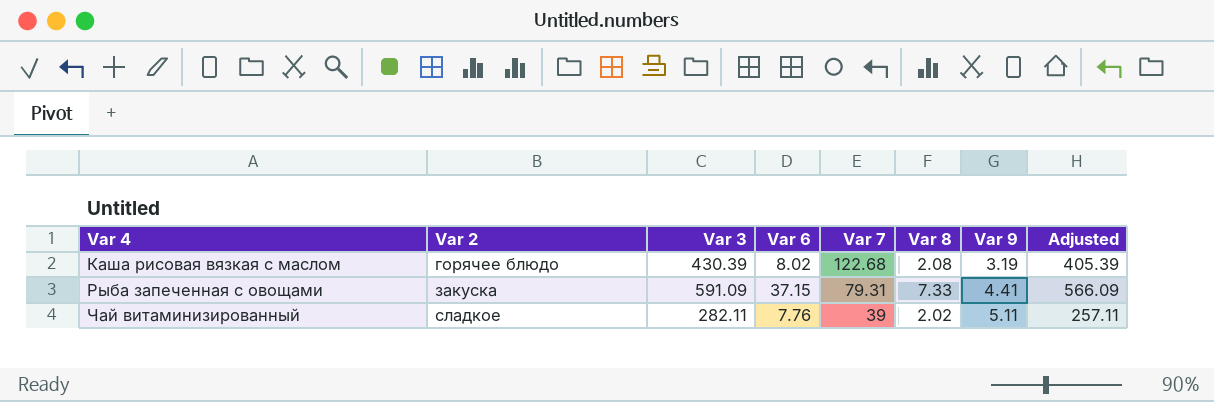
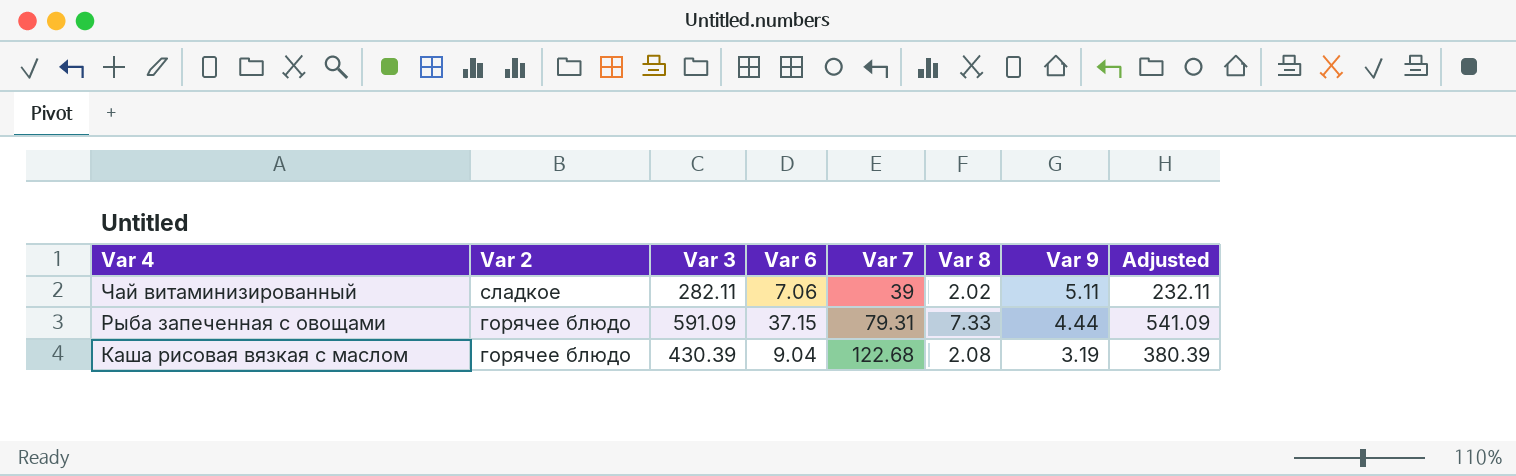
row order: Var 4 ascending -> Var 4 descending
column Adjusted | formula: [Var 3] - 25 -> [Var 3] - 50
Чай витаминизированный | Var 6: 7.76 -> 7.06
Рыба запеченная с овощами | Var 2: закуска -> горячее блюдо
Рыба запеченная с овощами | Var 9: 4.41 -> 4.44
Каша рисовая вязкая с маслом | Var 6: 8.02 -> 9.04

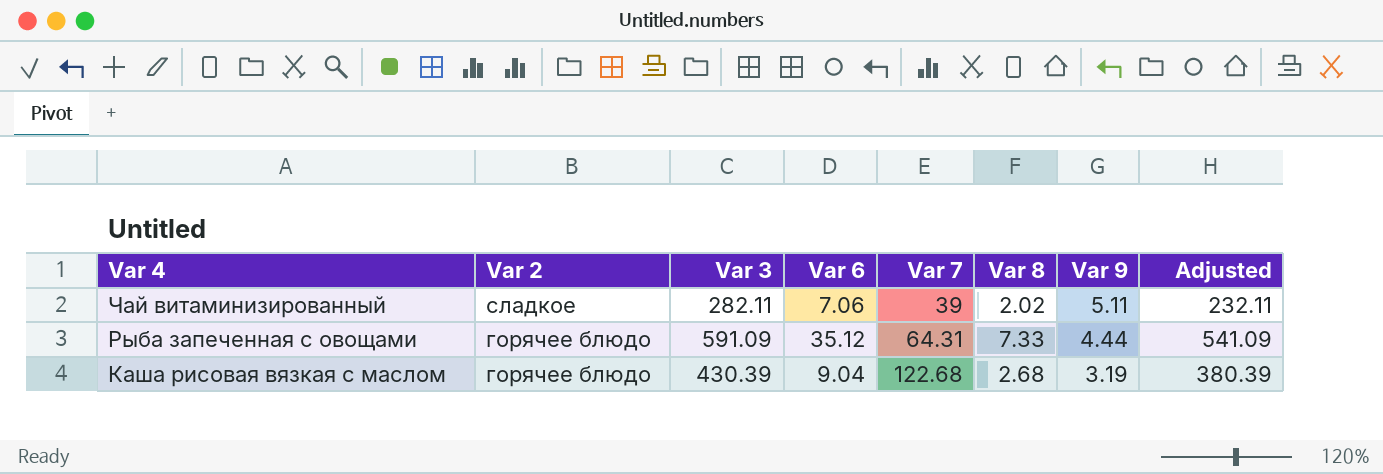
Рыба запеченная с овощами | Var 6: 37.15 -> 35.12
Рыба запеченная с овощами | Var 7: 79.31 -> 64.31
Каша рисовая вязкая с маслом | Var 8: 2.08 -> 2.68

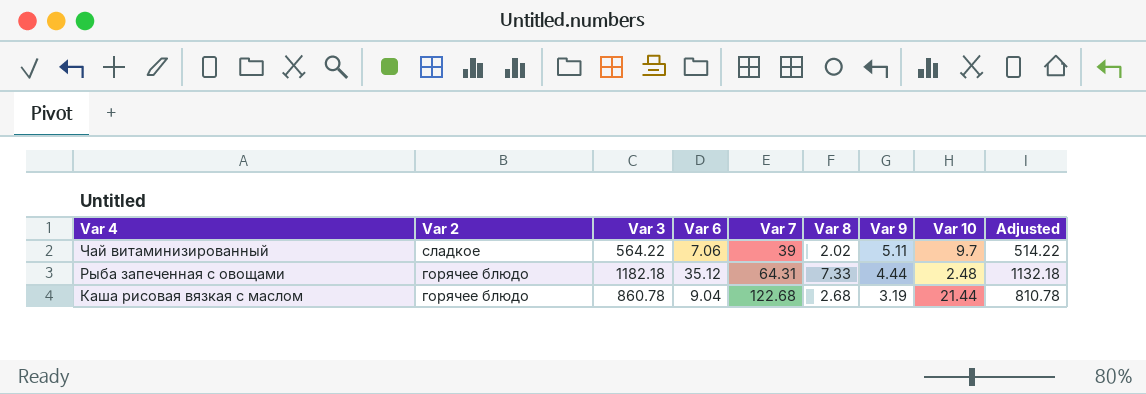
column Var 10 | position: none -> 8
Чай витаминизированный | Var 3: 282.11 -> 564.22
Чай витаминизированный | Adjusted: 232.11 -> 514.22
Рыба запеченная с овощами | Var 3: 591.09 -> 1182.18
Рыба запеченная с овощами | Adjusted: 541.09 -> 1132.18
Каша рисовая вязкая с маслом | Var 3: 430.39 -> 860.78
Каша рисовая вязкая с маслом | Adjusted: 380.39 -> 810.78

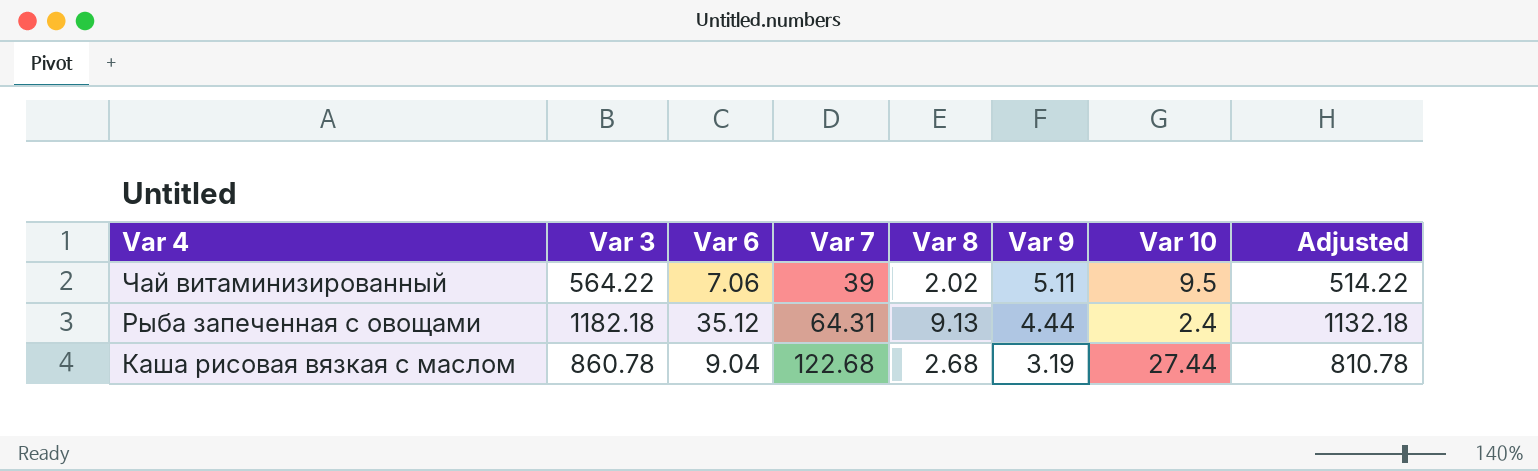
column Var 2 | position: 2 -> none
Чай витаминизированный | Var 10: 9.7 -> 9.5
Рыба запеченная с овощами | Var 8: 7.33 -> 9.13
Рыба запеченная с овощами | Var 10: 2.48 -> 2.4
Каша рисовая вязкая с маслом | Var 10: 21.44 -> 27.44

